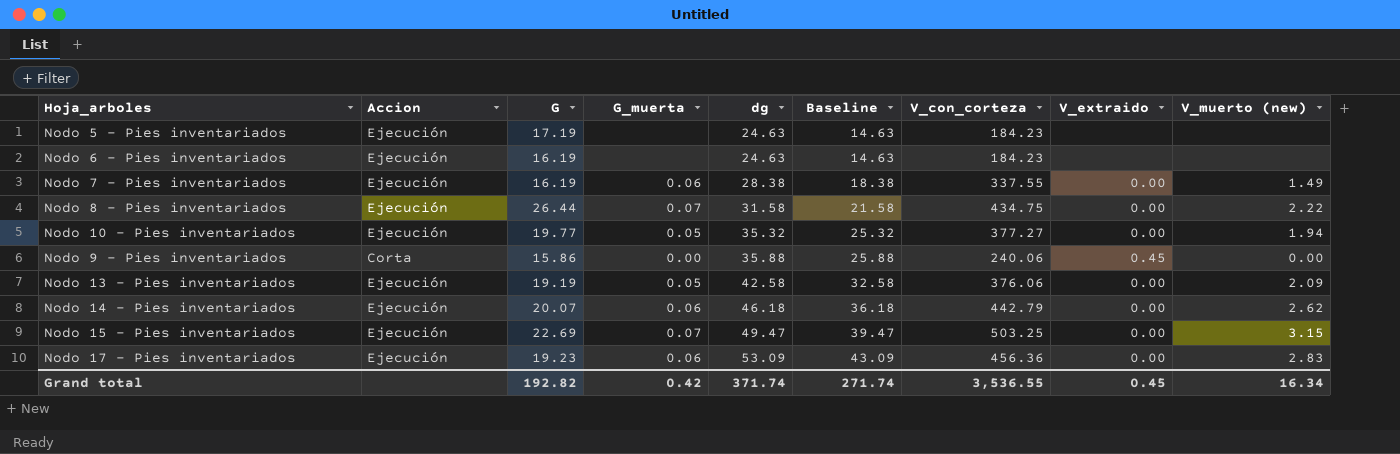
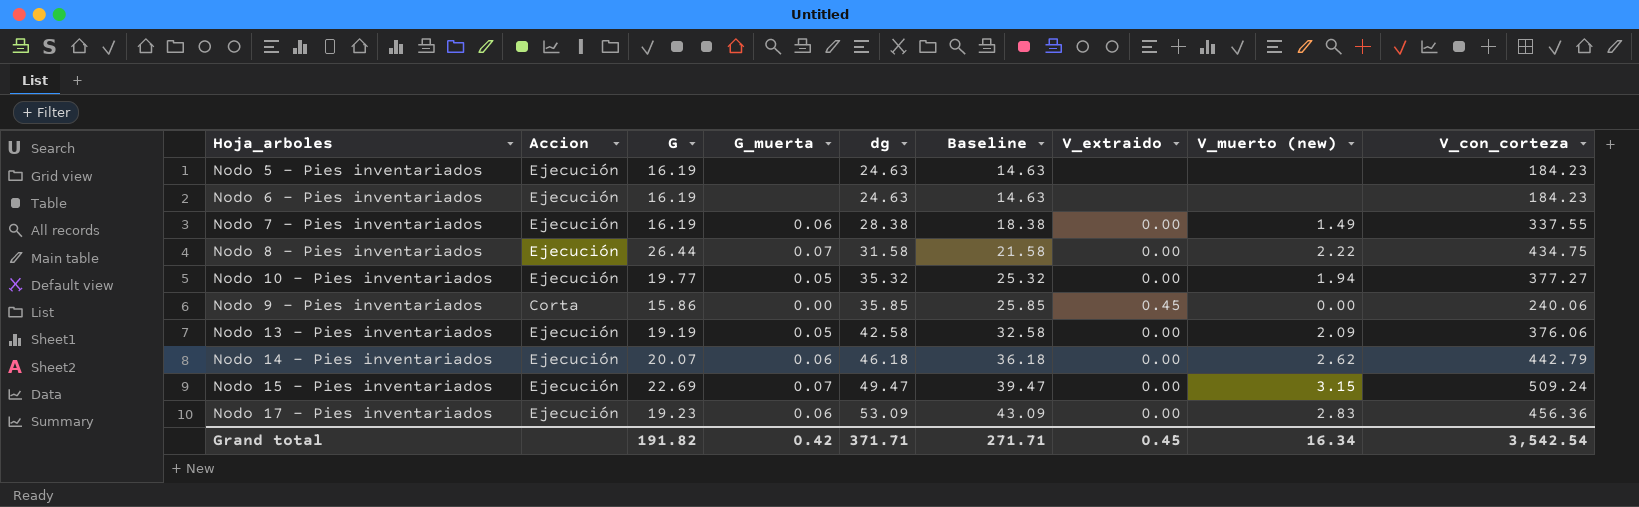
column V_con_corteza | position: 7 -> 9
Nodo 5 - Pies inventariados | G: 17.19 -> 16.19
Nodo 9 - Pies inventariados | dg: 35.88 -> 35.85
Nodo 9 - Pies inventariados | Baseline: 25.88 -> 25.85
Nodo 15 - Pies inventariados | V_con_corteza: 503.25 -> 509.24
Grand total | G: 192.82 -> 191.82
Grand total | dg: 371.74 -> 371.71
Grand total | Baseline: 271.74 -> 271.71
Grand total | V_con_corteza: 3,536.55 -> 3,542.54

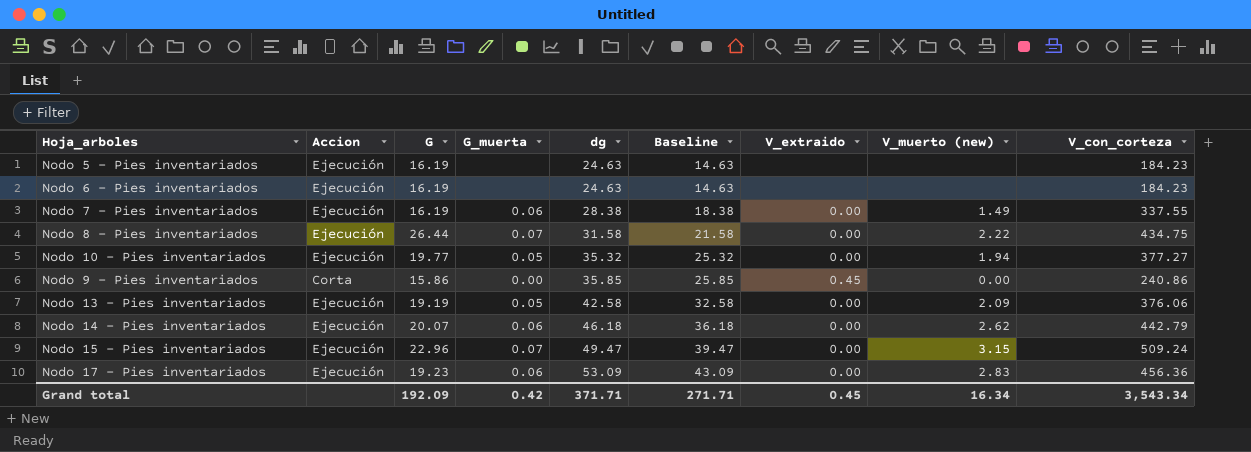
Nodo 9 - Pies inventariados | V_con_corteza: 240.06 -> 240.86
Nodo 15 - Pies inventariados | G: 22.69 -> 22.96
Grand total | G: 191.82 -> 192.09
Grand total | V_con_corteza: 3,542.54 -> 3,543.34

